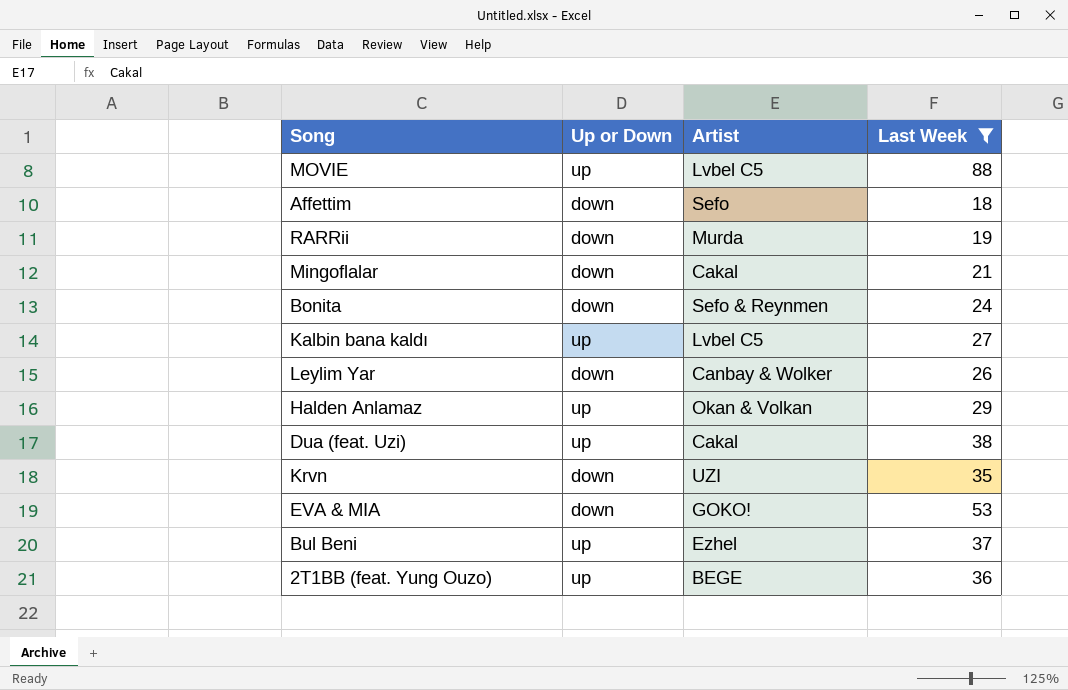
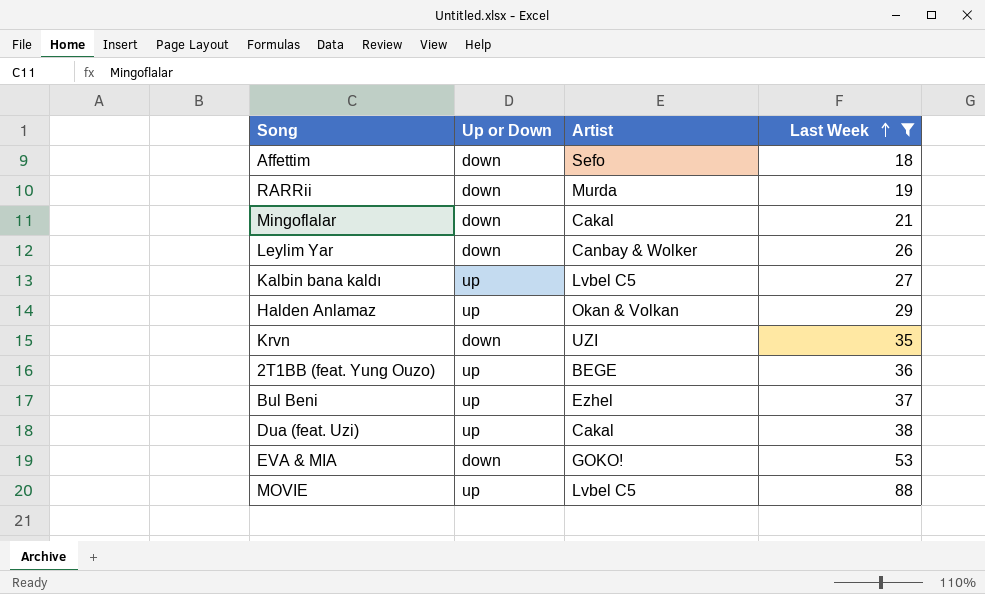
row order: none -> Last Week ascending
row Bonita: down | Sefo & Reynmen | 24 -> none

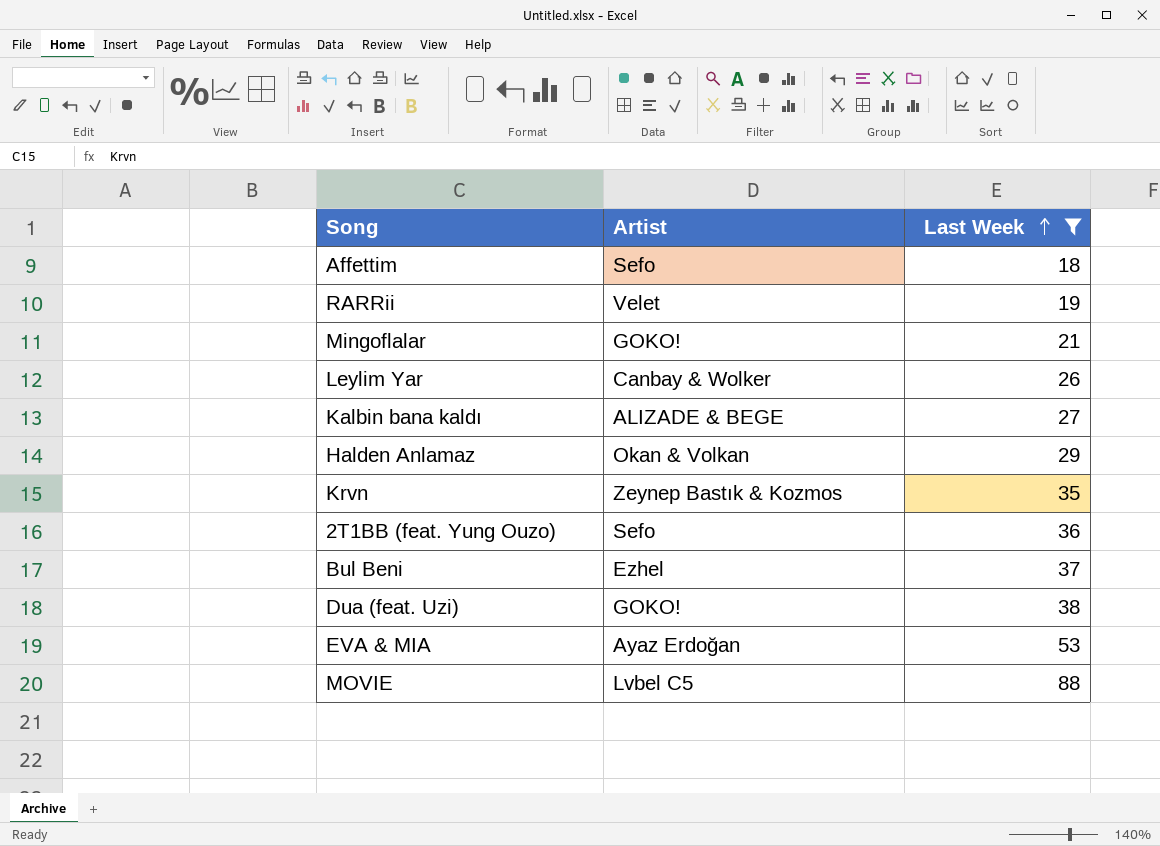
column Up or Down | position: 2 -> none
RARRii | Artist: Murda -> Velet
Mingoflalar | Artist: Cakal -> GOKO!
Kalbin bana kaldı | Artist: Lvbel C5 -> ALIZADE & BEGE
Krvn | Artist: UZI -> Zeynep Bastık & Kozmos
2T1BB (feat. Yung Ouzo) | Artist: BEGE -> Sefo
Dua (feat. Uzi) | Artist: Cakal -> GOKO!
EVA & MIA | Artist: GOKO! -> Ayaz Erdoğan

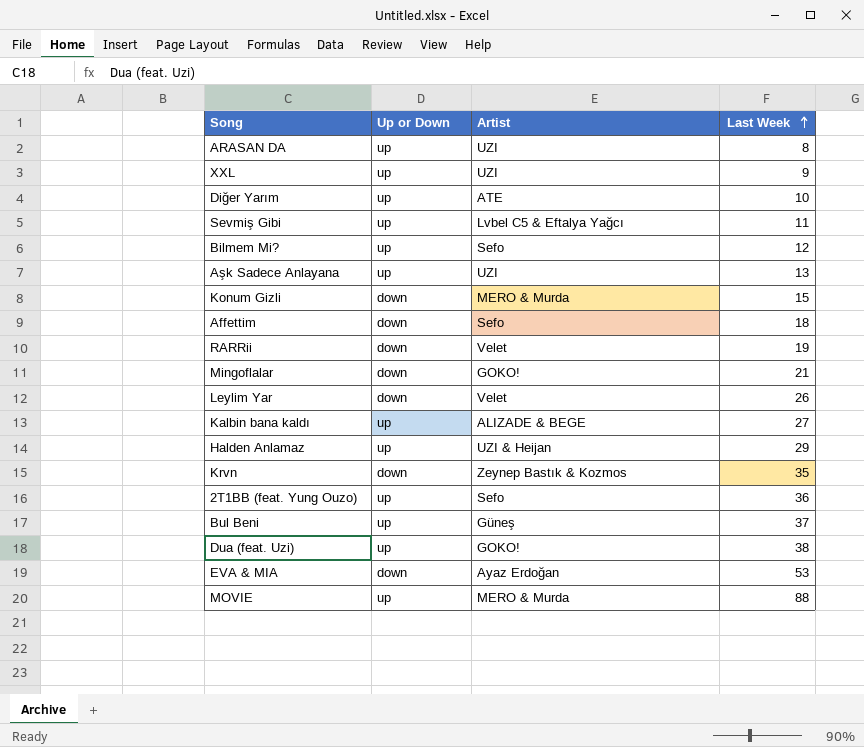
filter: Last Week >= 18 -> none
column Up or Down | position: none -> 2
Leylim Yar | Artist: Canbay & Wolker -> Velet
Halden Anlamaz | Artist: Okan & Volkan -> UZI & Heijan
Bul Beni | Artist: Ezhel -> Güneş
MOVIE | Artist: Lvbel C5 -> MERO & Murda

